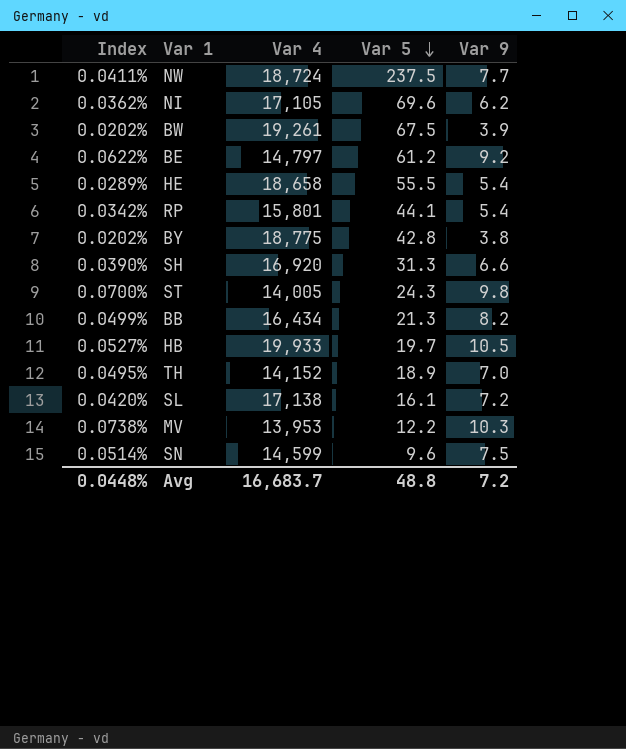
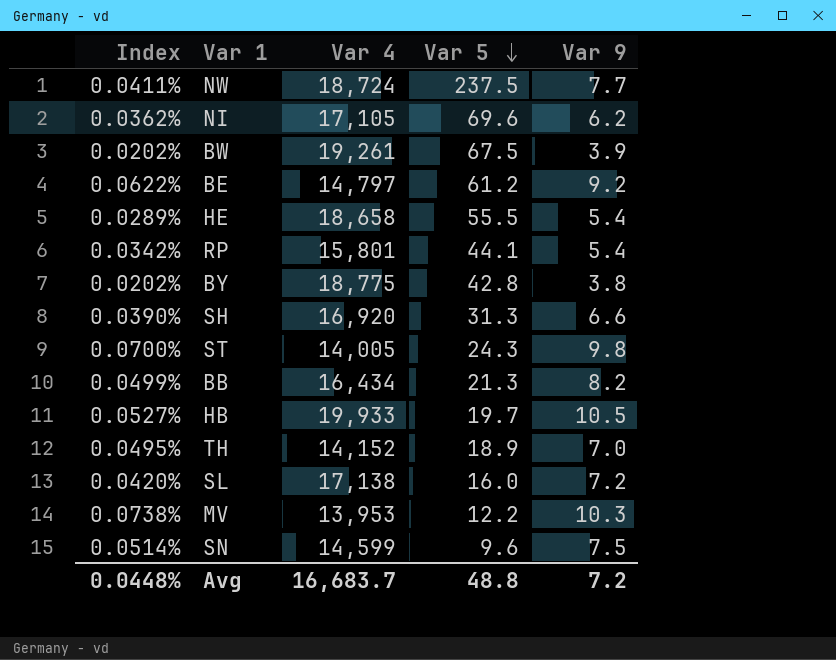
SL | Var 5: 16.1 -> 16.0

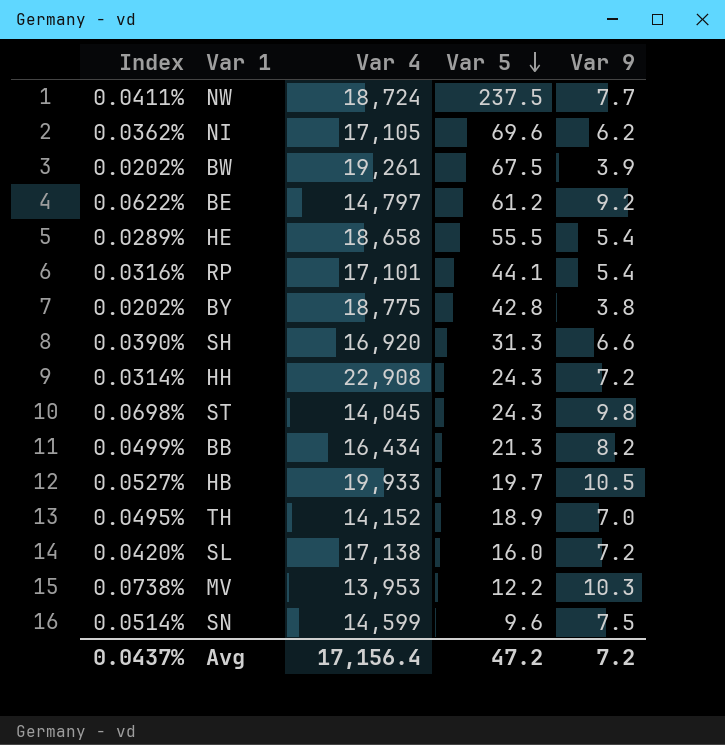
RP | Index: 0.0342% -> 0.0316%
RP | Var 4: 15,801 -> 17,101
row HH: none -> 0.0314% | 22,908 | 24.3 | 7.2
ST | Index: 0.0700% -> 0.0698%
ST | Var 4: 14,005 -> 14,045
Avg | Index: 0.0448% -> 0.0437%
Avg | Var 4: 16,683.7 -> 17,156.4
Avg | Var 5: 48.8 -> 47.2

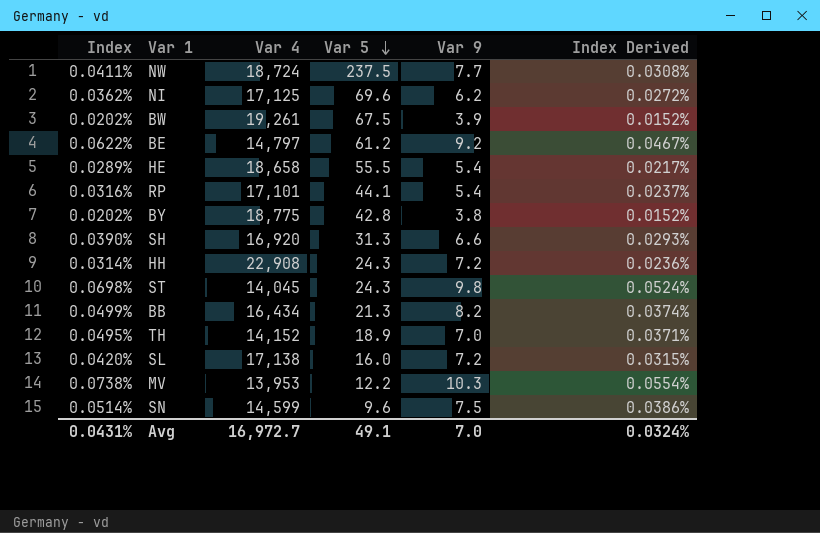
column Index Derived | formula: none -> [Index] * 0.75
row HB: 0.0527% | 19,933 | 19.7 | 10.5 -> none
NI | Var 4: 17,105 -> 17,125
Avg | Index: 0.0437% -> 0.0431%
Avg | Var 4: 17,156.4 -> 16,972.7
Avg | Var 5: 47.2 -> 49.1
Avg | Var 9: 7.2 -> 7.0

